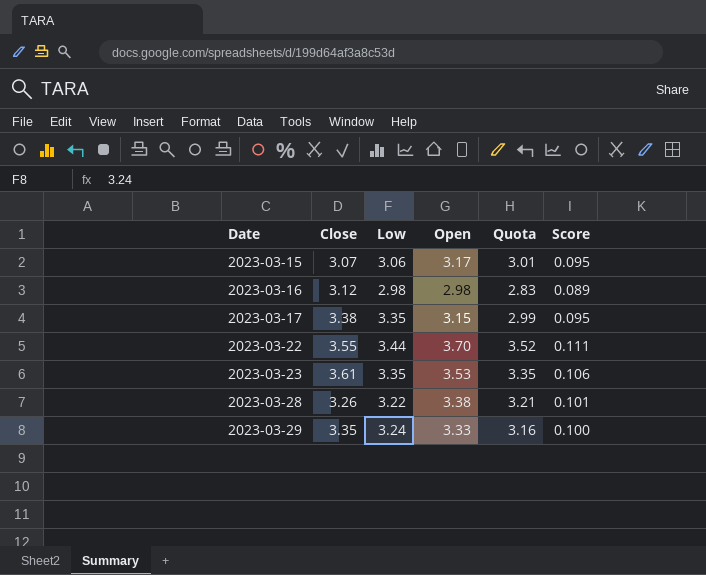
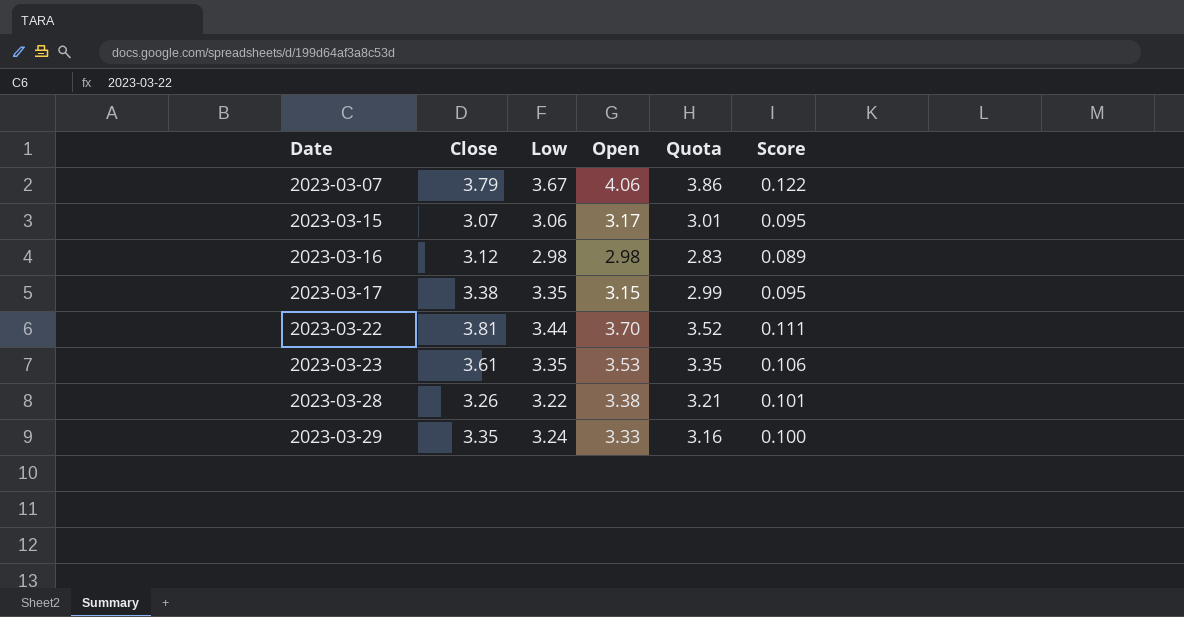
row 2023-03-07: none -> 3.79 | 3.67 | 4.06 | 3.86 | 0.122
2023-03-22 | Close: 3.55 -> 3.81

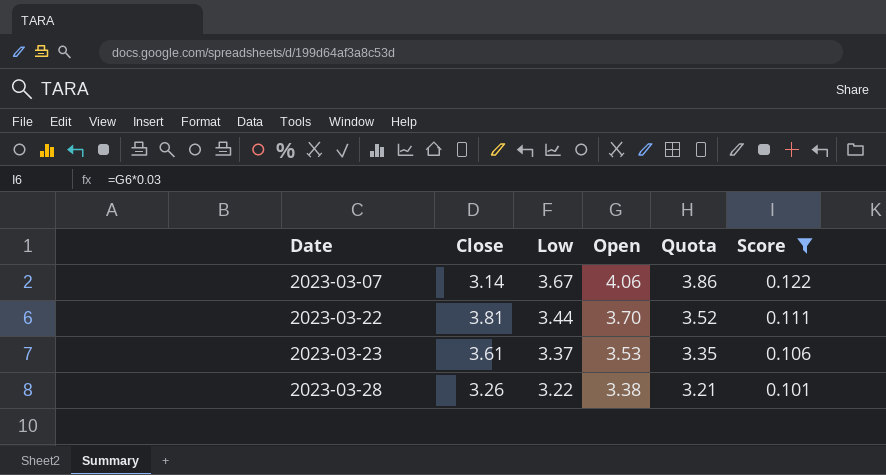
filter: none -> Score >= 0.101
2023-03-07 | Close: 3.79 -> 3.14
2023-03-23 | Low: 3.35 -> 3.37

